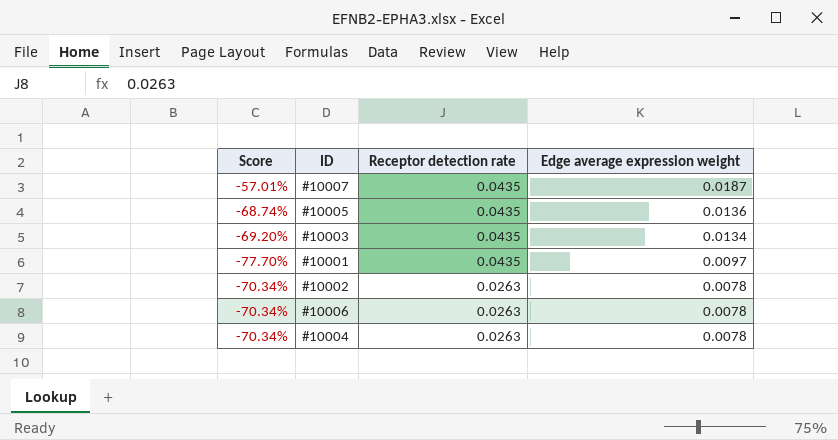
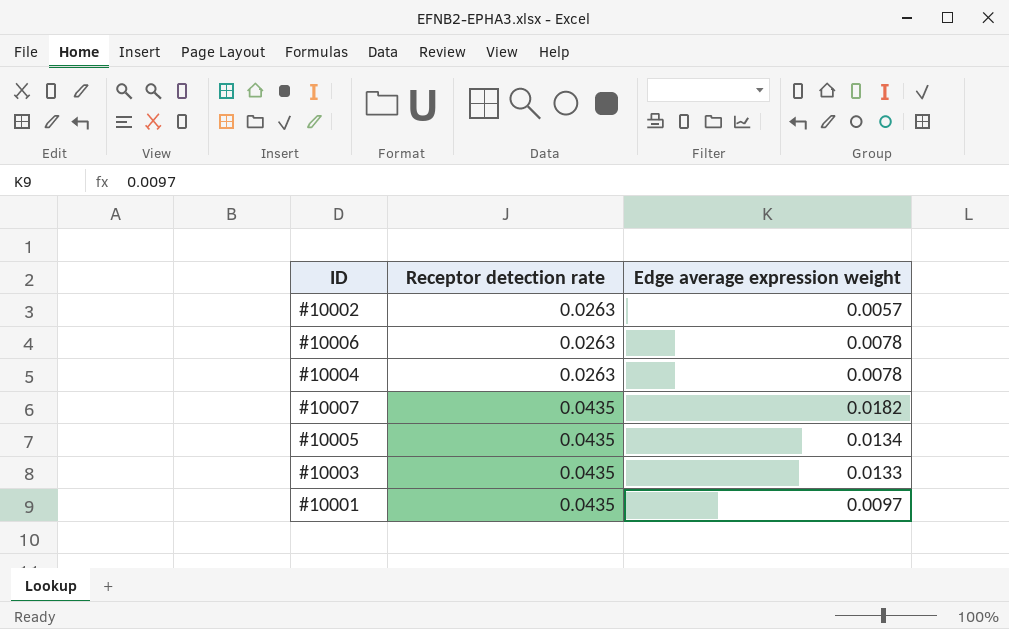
row order: Receptor detection rate descending -> Receptor detection rate ascending
column Score | formula: ([Edge average expression weight] - [Receptor detection rate]) / [Receptor detection rate] -> none
#10002 | Edge average expression weight: 0.0078 -> 0.0057
#10007 | Edge average expression weight: 0.0187 -> 0.0182
#10005 | Edge average expression weight: 0.0136 -> 0.0134
#10003 | Edge average expression weight: 0.0134 -> 0.0133

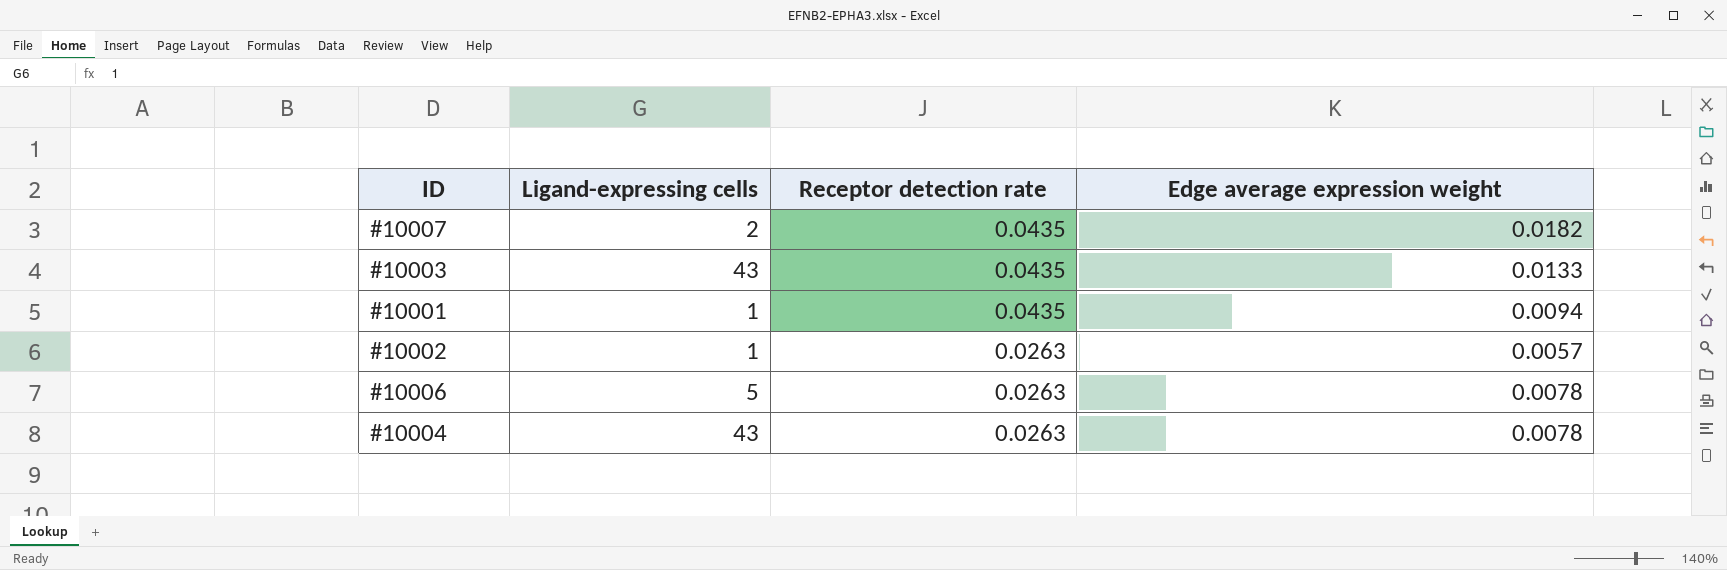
row order: Receptor detection rate ascending -> Receptor detection rate descending
column Ligand-expressing cells | position: none -> 2
row #10005: 0.0435 | 0.0134 -> none
#10001 | Edge average expression weight: 0.0097 -> 0.0094

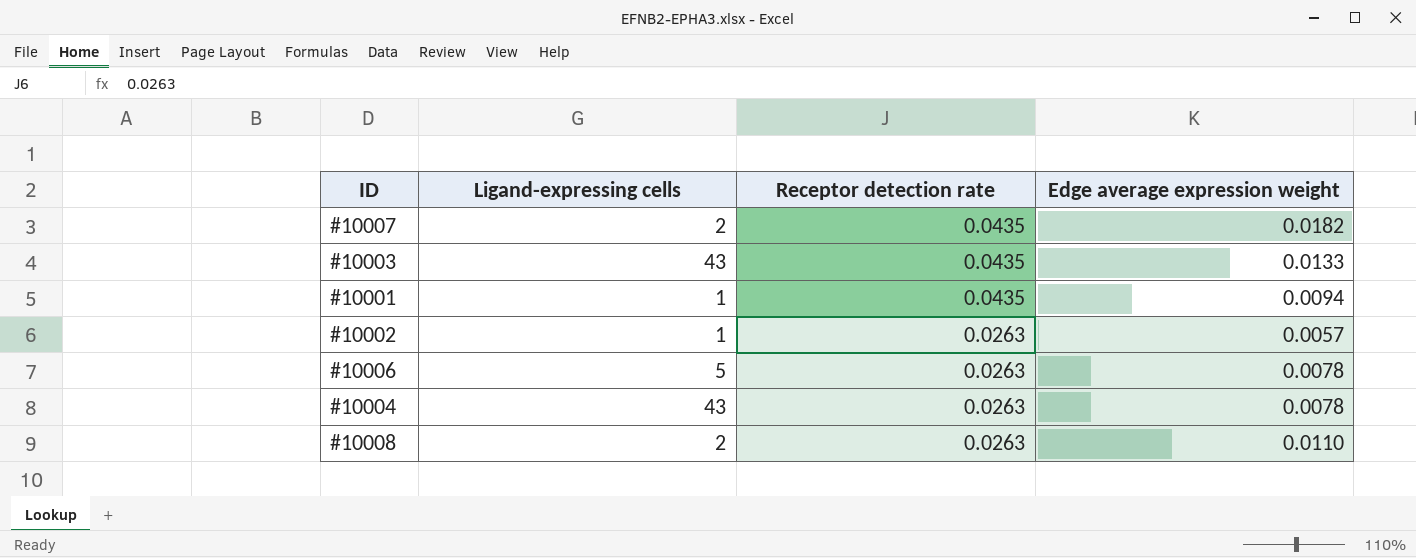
row #10008: none -> 2 | 0.0263 | 0.0110

